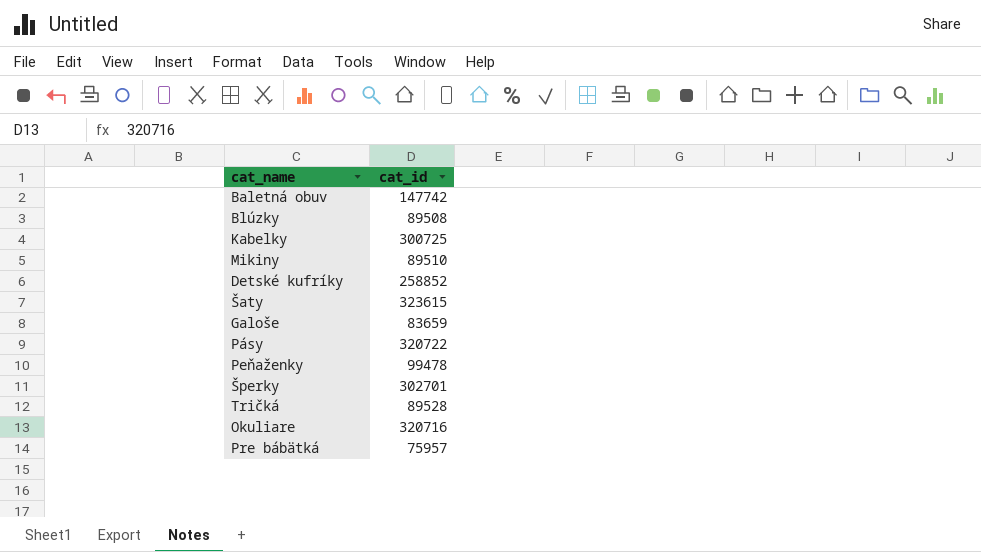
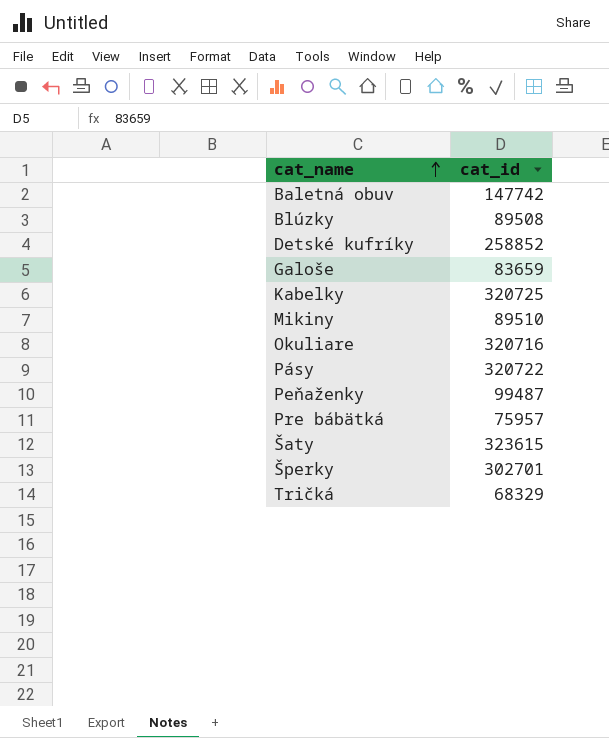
row order: none -> cat_name ascending
Kabelky | cat_id: 300725 -> 320725
Peňaženky | cat_id: 99478 -> 99487
Tričká | cat_id: 89528 -> 68329

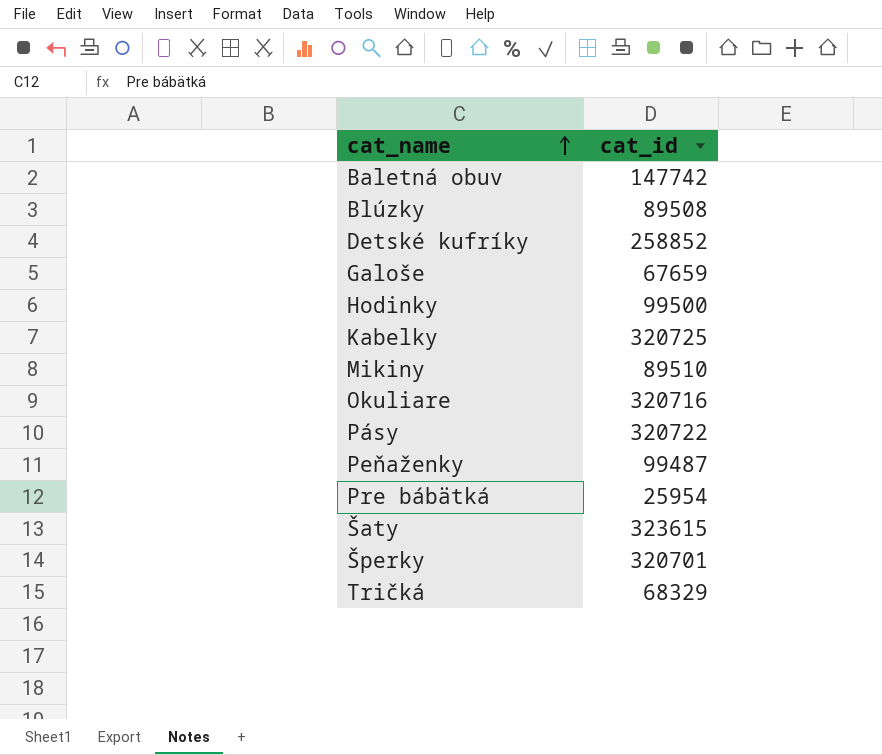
Galoše | cat_id: 83659 -> 67659
row Hodinky: none -> 99500
Pre bábätká | cat_id: 75957 -> 25954
Šperky | cat_id: 302701 -> 320701

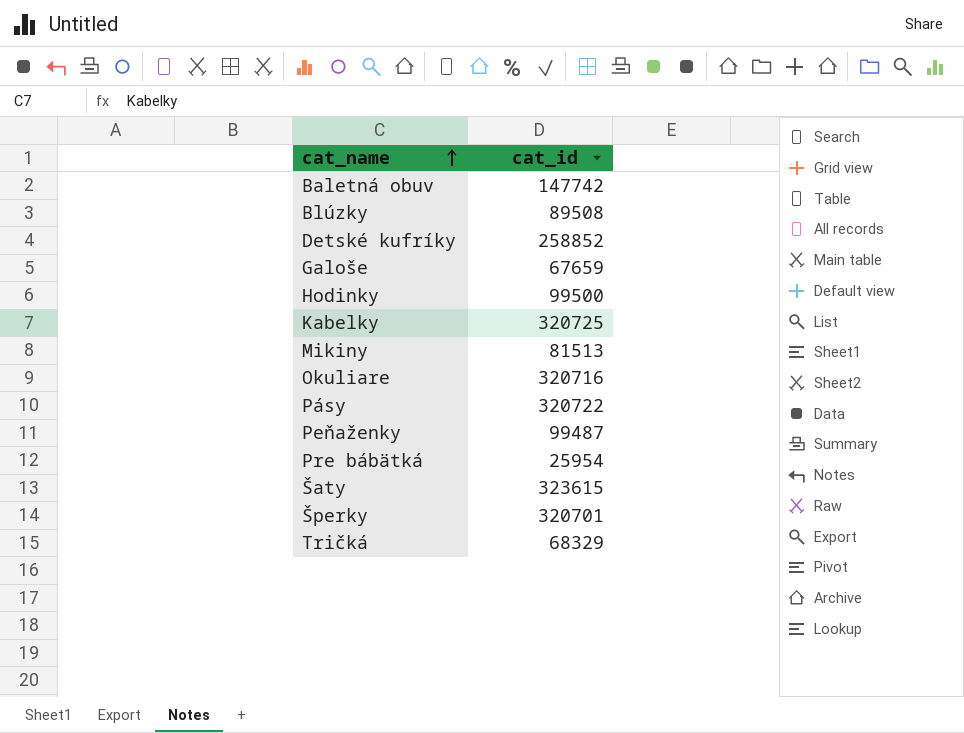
Mikiny | cat_id: 89510 -> 81513

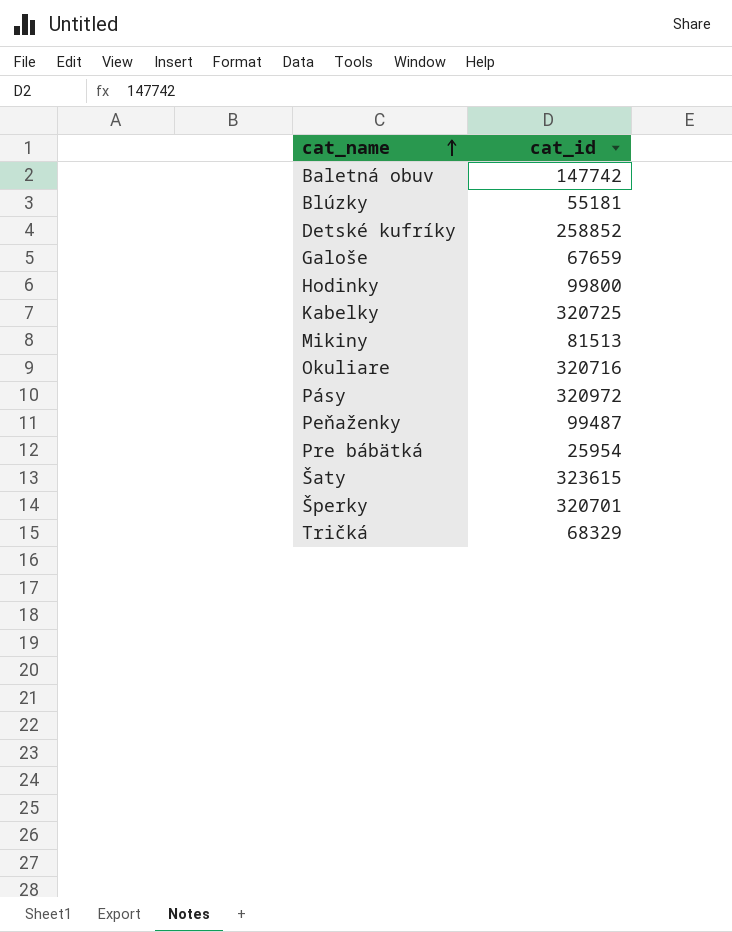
Blúzky | cat_id: 89508 -> 55181
Hodinky | cat_id: 99500 -> 99800
Pásy | cat_id: 320722 -> 320972

